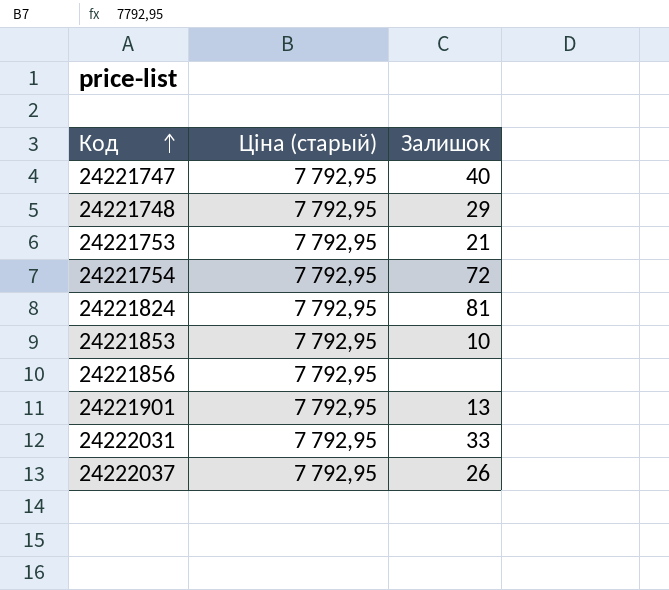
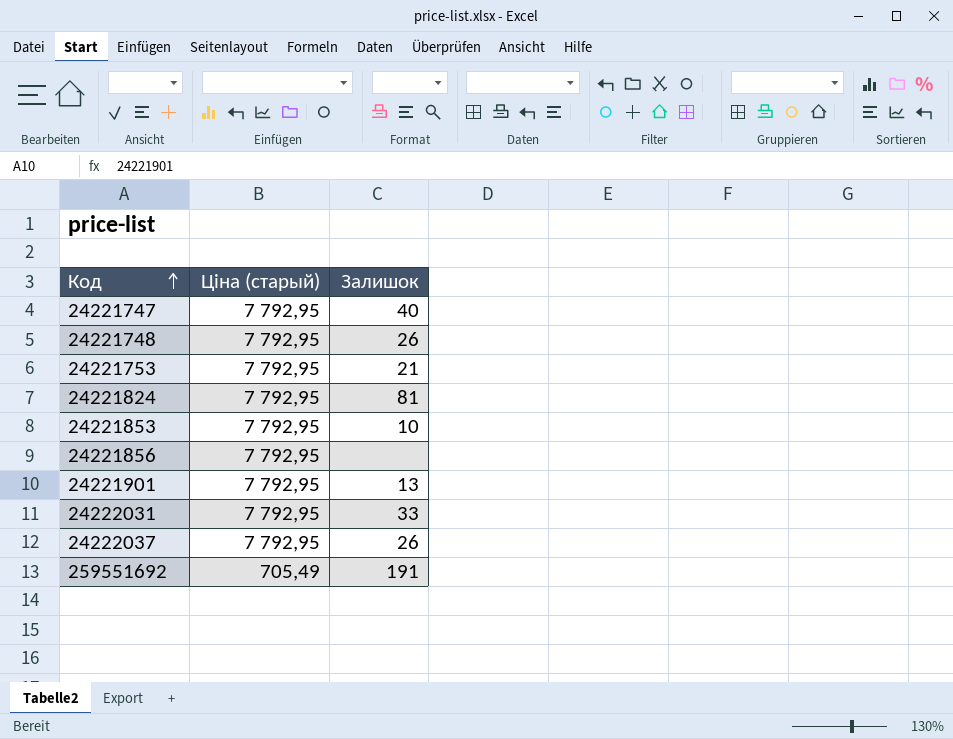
row 24221754: 7 792,95 | 72 -> none
24221748 | Залишок: 29 -> 26
row 259551692: none -> 705,49 | 191

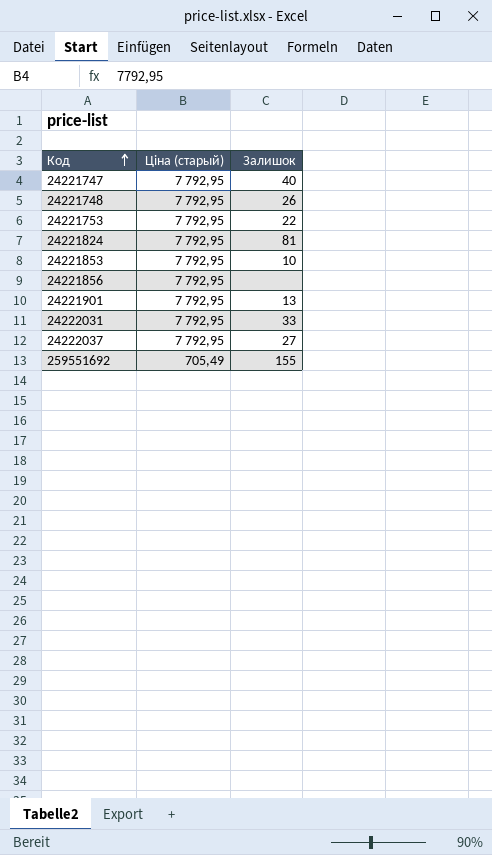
24221753 | Залишок: 21 -> 22
24222037 | Залишок: 26 -> 27
259551692 | Залишок: 191 -> 155

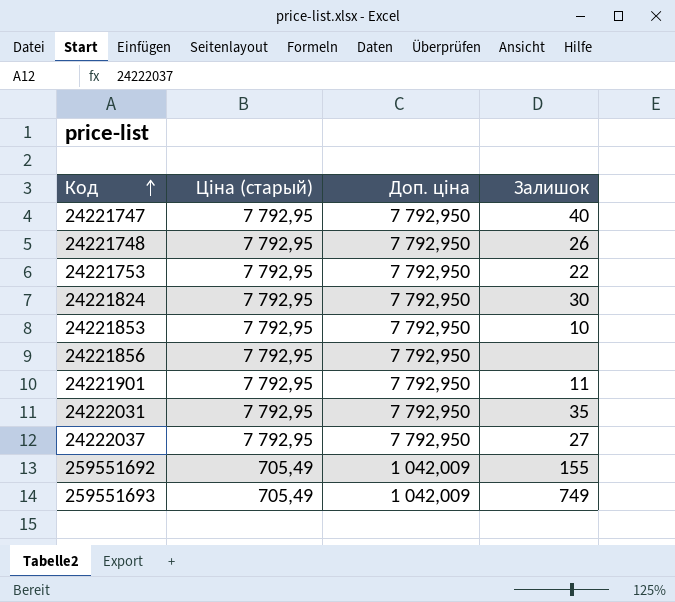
column Доп. ціна | position: none -> 3
24221824 | Залишок: 81 -> 30
24221901 | Залишок: 13 -> 11
24222031 | Залишок: 33 -> 35
row 259551693: none -> 705,49 | 1 042,009 | 749

